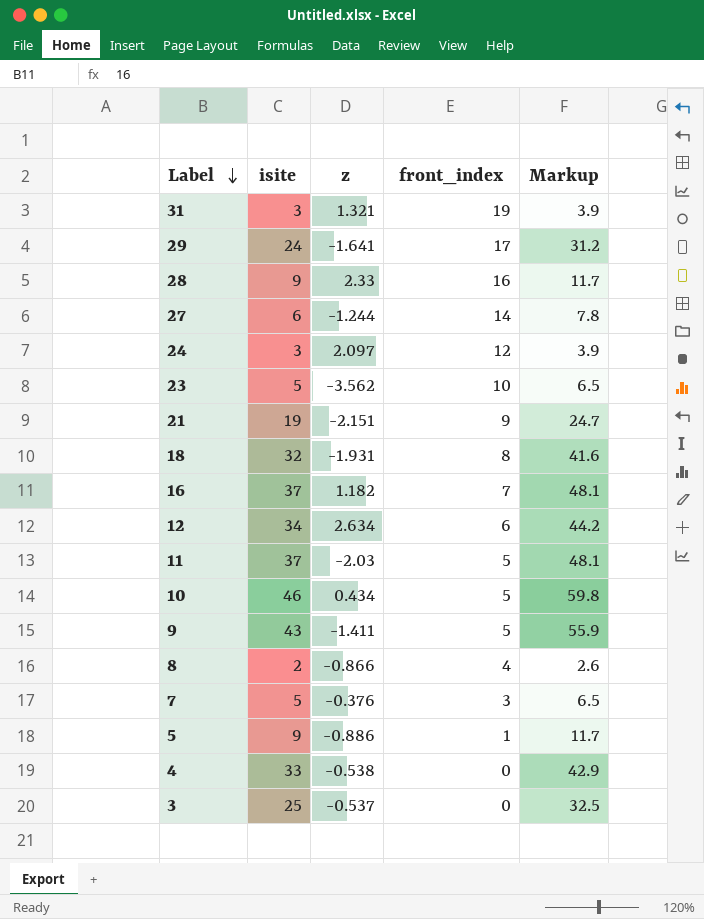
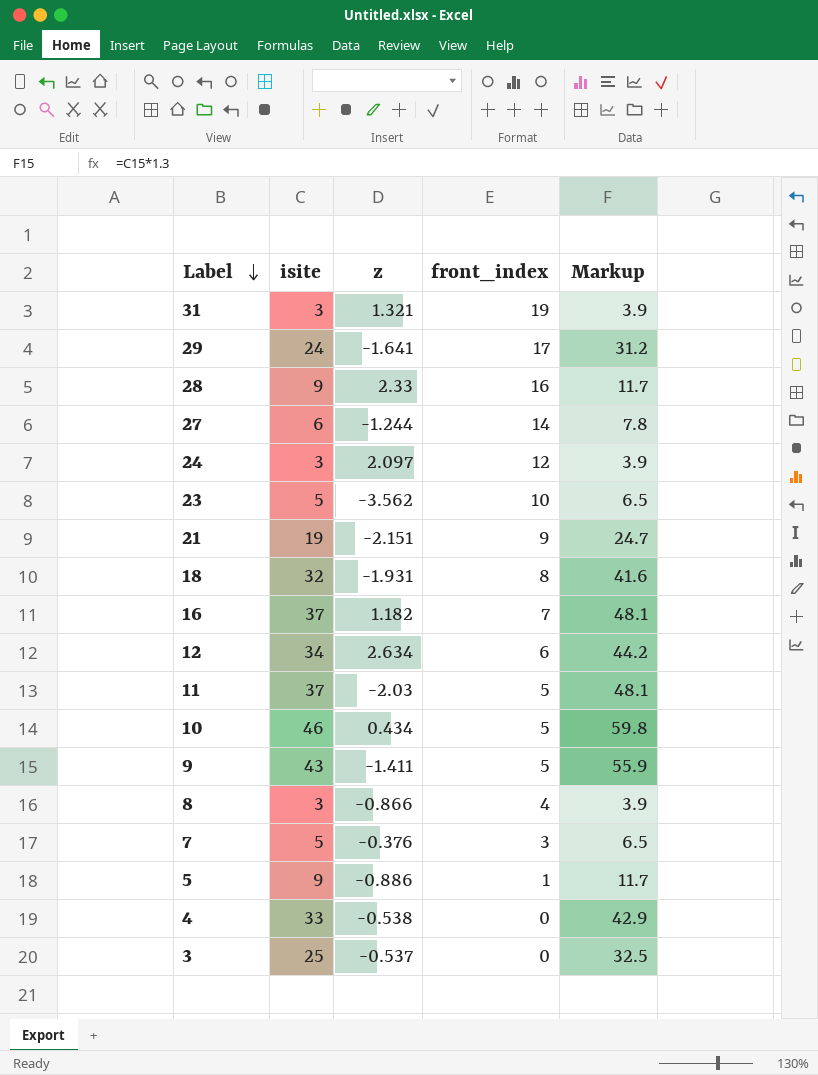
8 | isite: 2 -> 3
8 | Markup: 2.6 -> 3.9

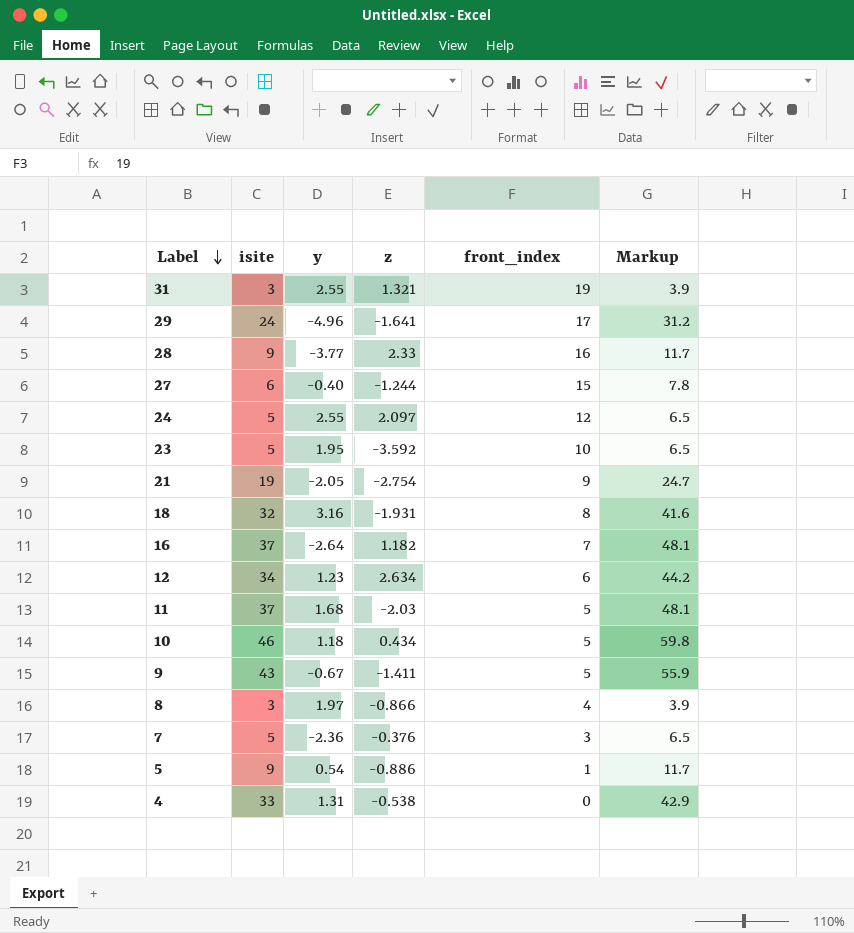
column y | position: none -> 3
row 3: 25 | -0.537 | 0 | 32.5 -> none
27 | front_index: 14 -> 15
24 | isite: 3 -> 5
24 | Markup: 3.9 -> 6.5
23 | z: -3.562 -> -3.592
21 | z: -2.151 -> -2.754

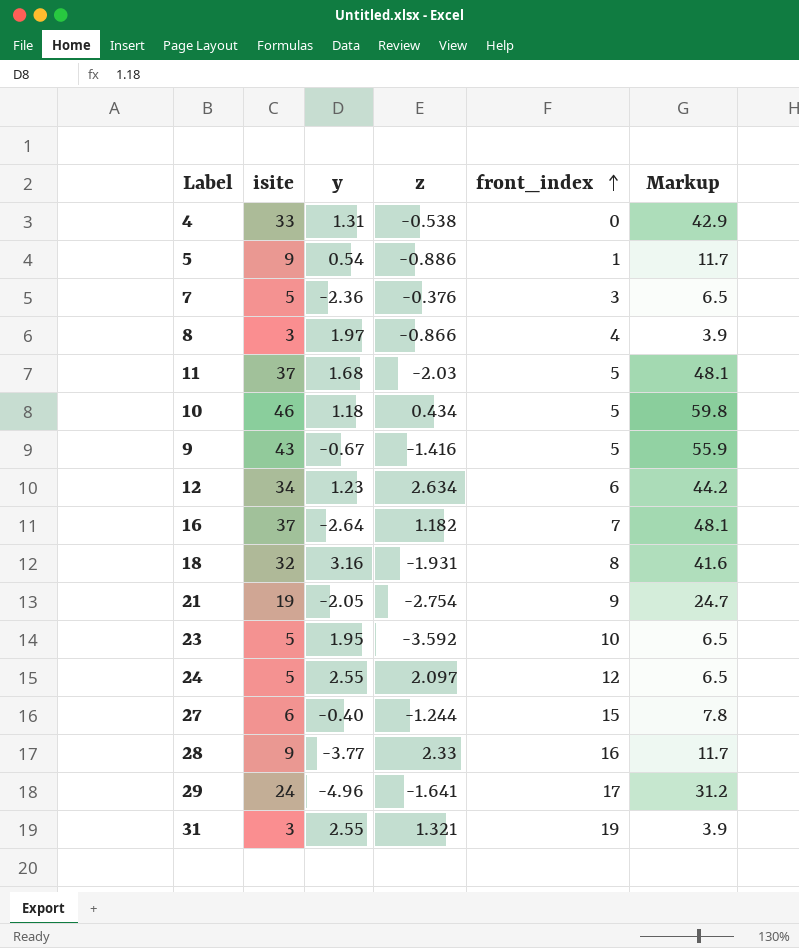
row order: Label descending -> front_index ascending
9 | z: -1.411 -> -1.416

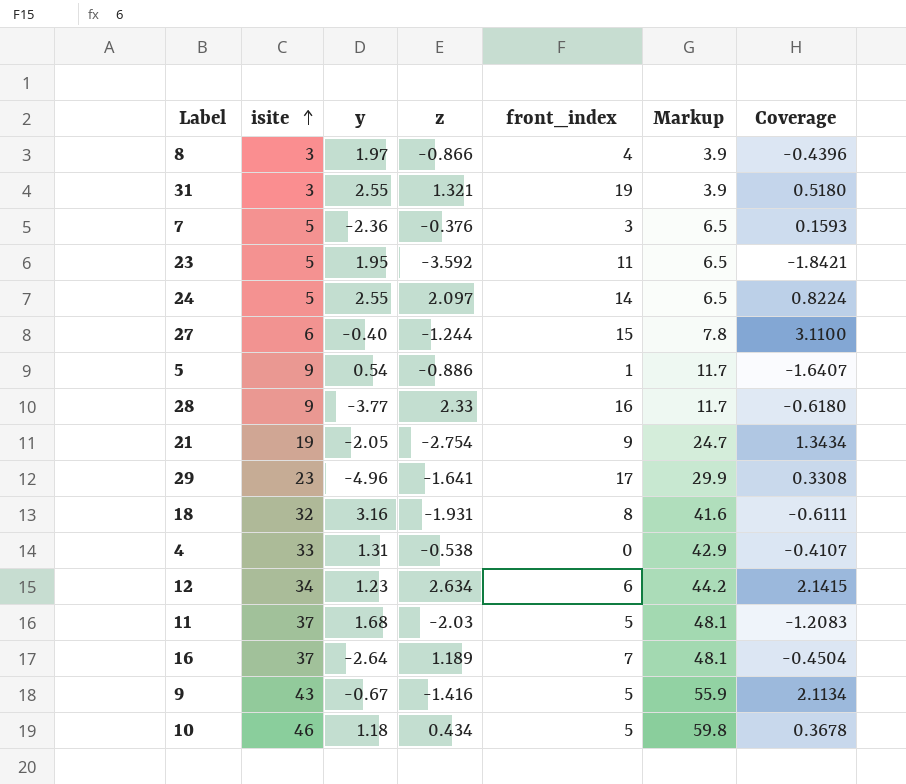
row order: front_index ascending -> isite ascending
column Coverage | formula: none -> [z] / [y]
23 | front_index: 10 -> 11
24 | front_index: 12 -> 14
29 | isite: 24 -> 23
29 | Markup: 31.2 -> 29.9
16 | z: 1.182 -> 1.189

